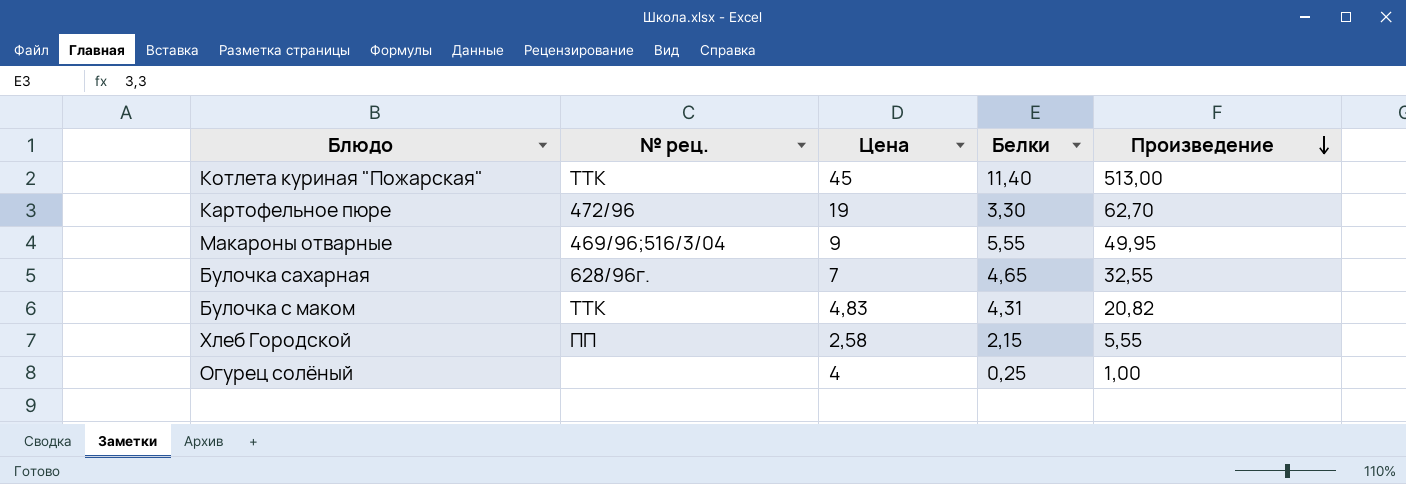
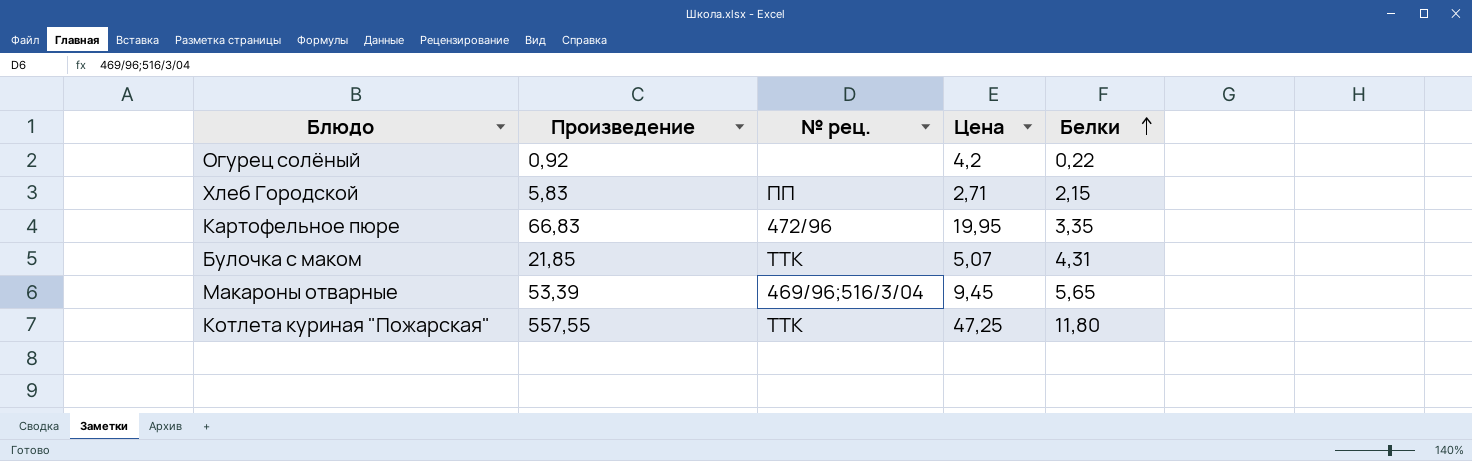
row order: Произведение descending -> Белки ascending
column Произведение | position: 5 -> 2
row Булочка сахарная: 628/96г. | 7 | 4,65 | 32,55 -> none
Огурец солёный | Произведение: 1,00 -> 0,92
Огурец солёный | Цена: 4 -> 4,2
Огурец солёный | Белки: 0,25 -> 0,22
Хлеб Городской | Произведение: 5,55 -> 5,83
Хлеб Городской | Цена: 2,58 -> 2,71
Картофельное пюре | Произведение: 62,70 -> 66,83
Картофельное пюре | Цена: 19 -> 19,95
Картофельное пюре | Белки: 3,30 -> 3,35
Булочка с маком | Произведение: 20,82 -> 21,85
Булочка с маком | Цена: 4,83 -> 5,07
Макароны отварные | Произведение: 49,95 -> 53,39
Макароны отварные | Цена: 9 -> 9,45
Макароны отварные | Белки: 5,55 -> 5,65
Котлета куриная "Пожарская" | Произведение: 513,00 -> 557,55
Котлета куриная "Пожарская" | Цена: 45 -> 47,25
Котлета куриная "Пожарская" | Белки: 11,40 -> 11,80

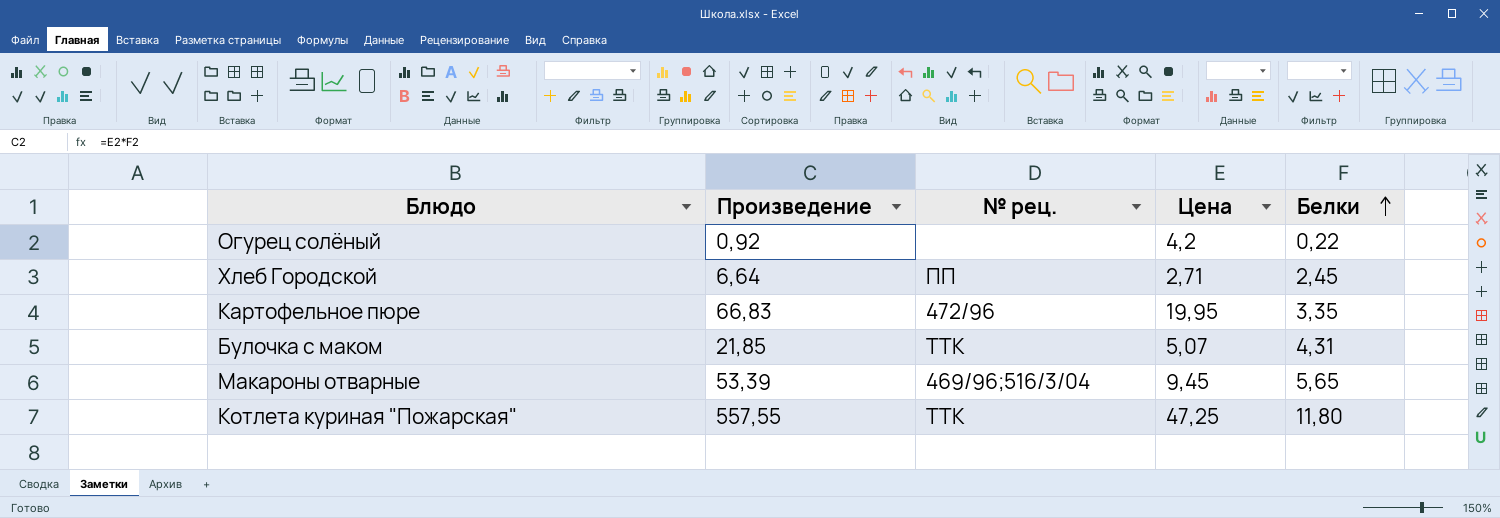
Хлеб Городской | Произведение: 5,83 -> 6,64
Хлеб Городской | Белки: 2,15 -> 2,45

